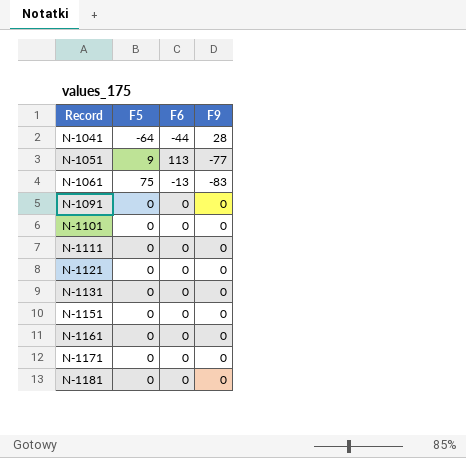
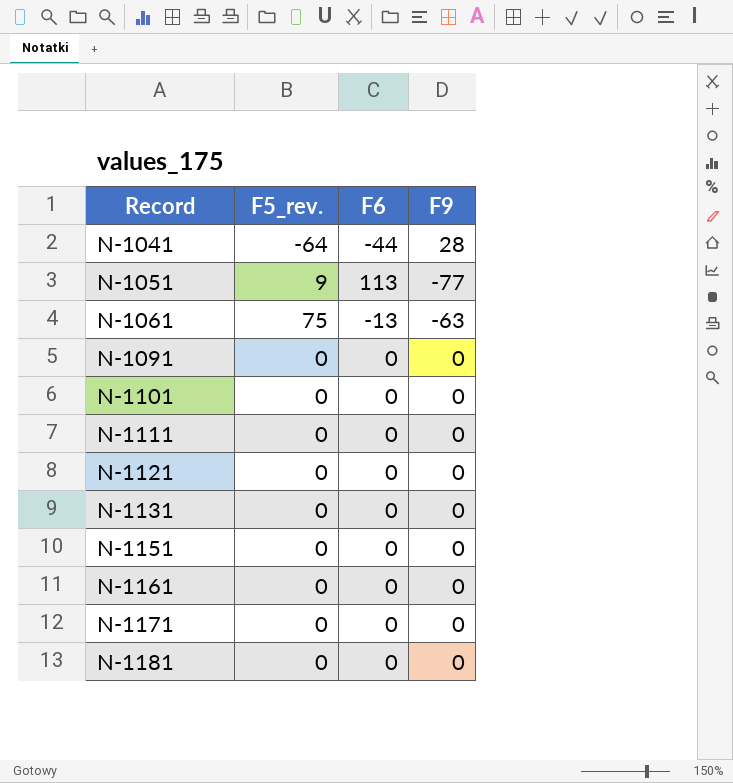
column name: F5 -> F5_rev.
N-1061 | F9: -83 -> -63

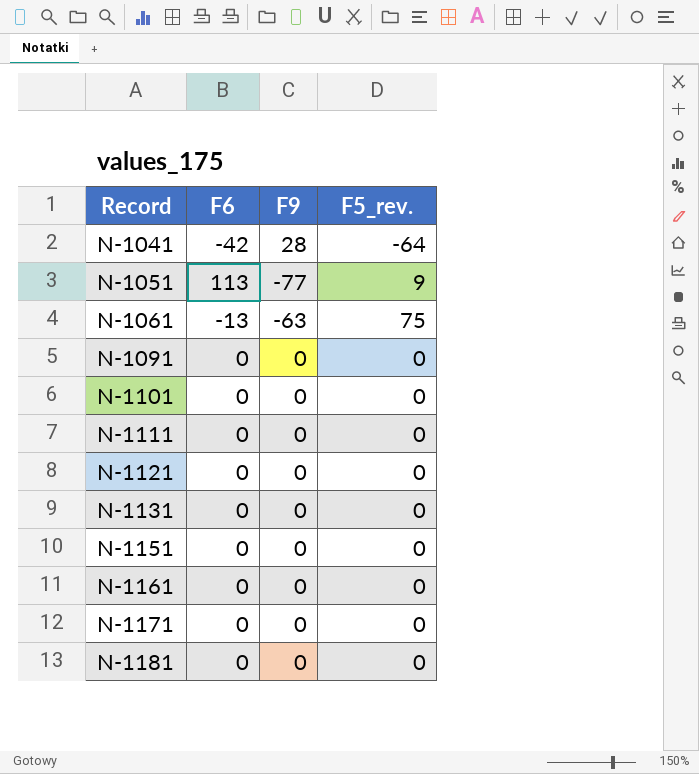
column F5_rev. | position: 2 -> 4
N-1041 | F6: -44 -> -42

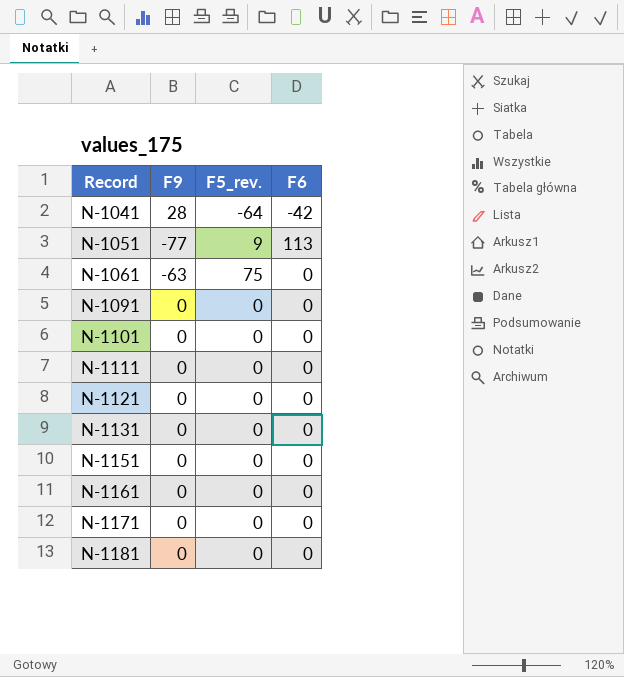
column F6 | position: 2 -> 4
N-1061 | F6: -13 -> 0

